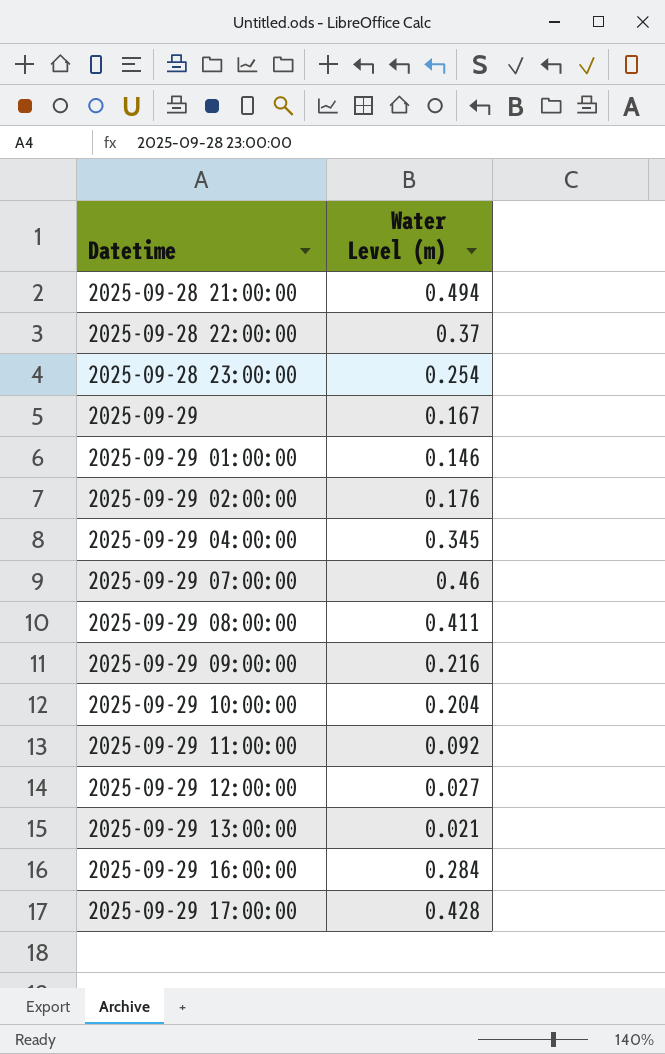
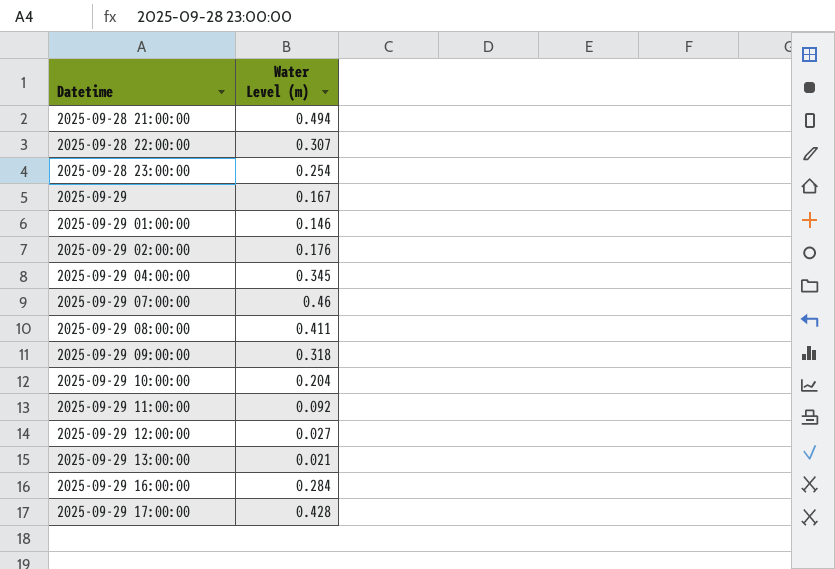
2025-09-28 22:00:00 | Water Level (m): 0.37 -> 0.307
2025-09-29 09:00:00 | Water Level (m): 0.216 -> 0.318

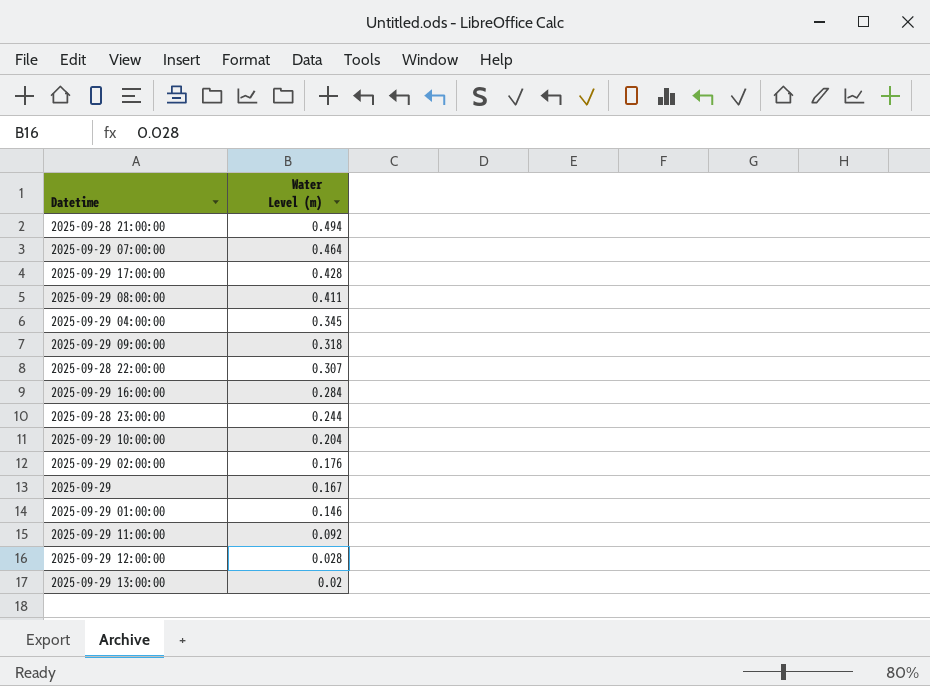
row order: Datetime ascending -> Water Level (m) descending
2025-09-29 07:00:00 | Water Level (m): 0.46 -> 0.464
2025-09-28 23:00:00 | Water Level (m): 0.254 -> 0.244
2025-09-29 12:00:00 | Water Level (m): 0.027 -> 0.028
2025-09-29 13:00:00 | Water Level (m): 0.021 -> 0.02

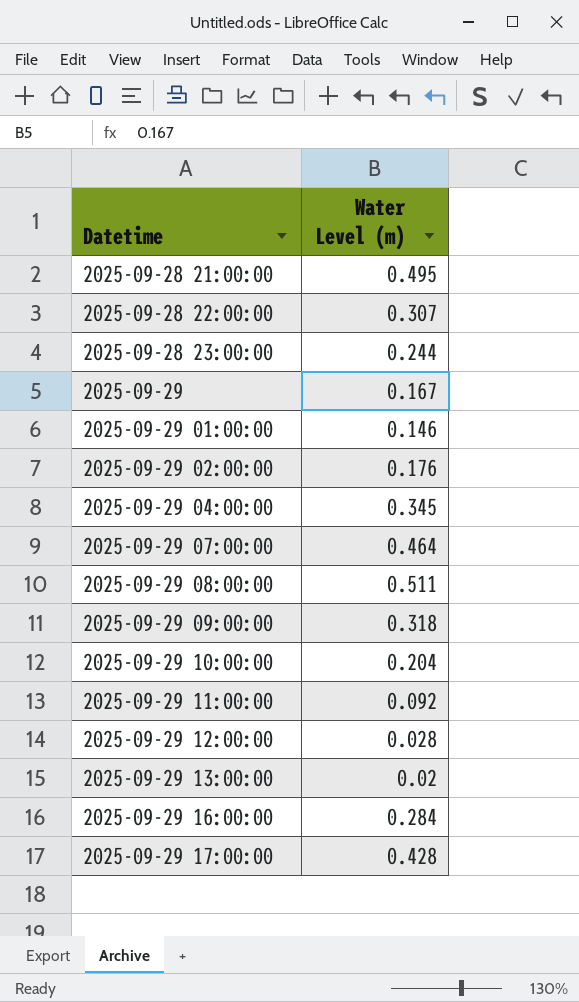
row order: Water Level (m) descending -> Datetime ascending
2025-09-28 21:00:00 | Water Level (m): 0.494 -> 0.495
2025-09-29 08:00:00 | Water Level (m): 0.411 -> 0.511

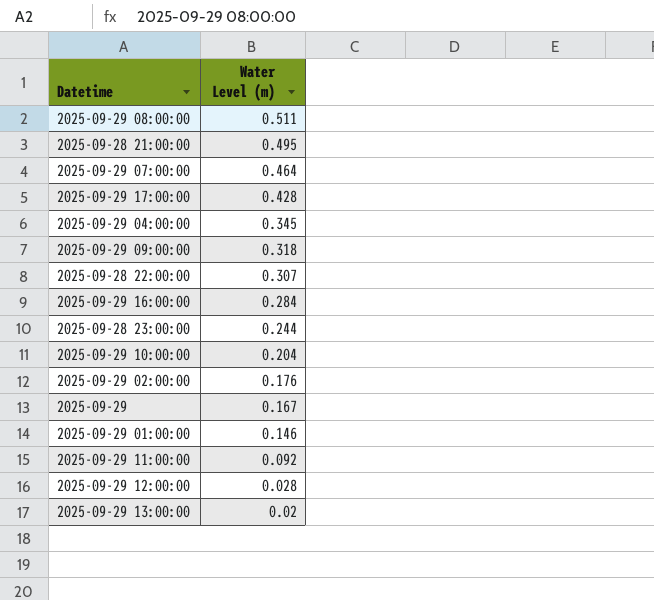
row order: Datetime ascending -> Water Level (m) descending

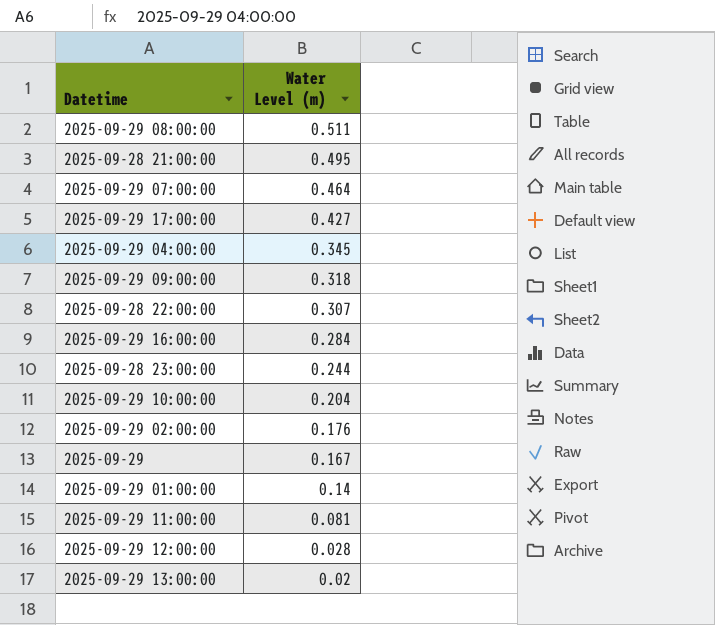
2025-09-29 17:00:00 | Water Level (m): 0.428 -> 0.427
2025-09-29 01:00:00 | Water Level (m): 0.146 -> 0.14
2025-09-29 11:00:00 | Water Level (m): 0.092 -> 0.081

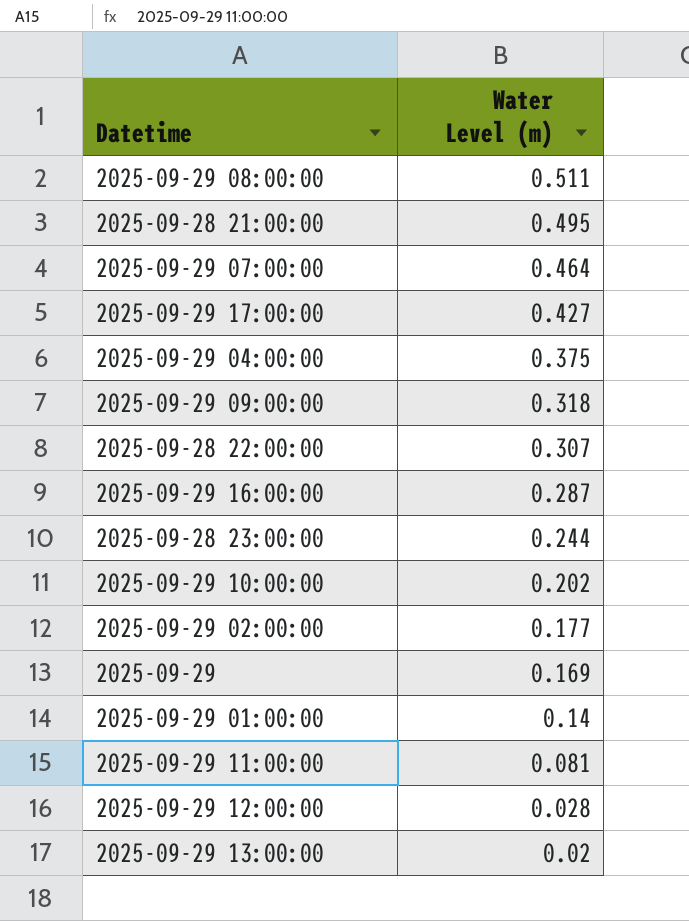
2025-09-29 04:00:00 | Water Level (m): 0.345 -> 0.375
2025-09-29 16:00:00 | Water Level (m): 0.284 -> 0.287
2025-09-29 10:00:00 | Water Level (m): 0.204 -> 0.202
2025-09-29 02:00:00 | Water Level (m): 0.176 -> 0.177
2025-09-29 | Water Level (m): 0.167 -> 0.169

